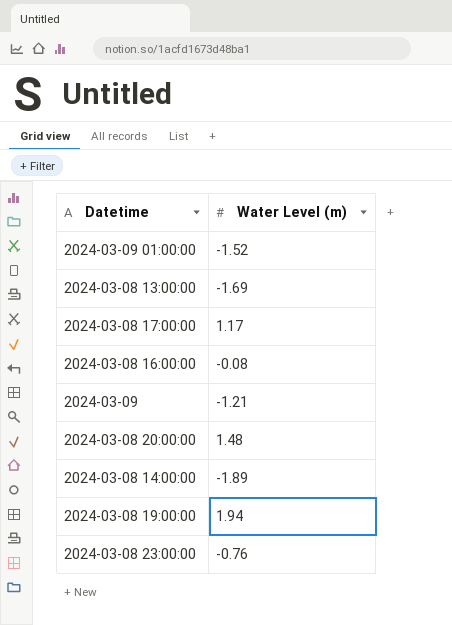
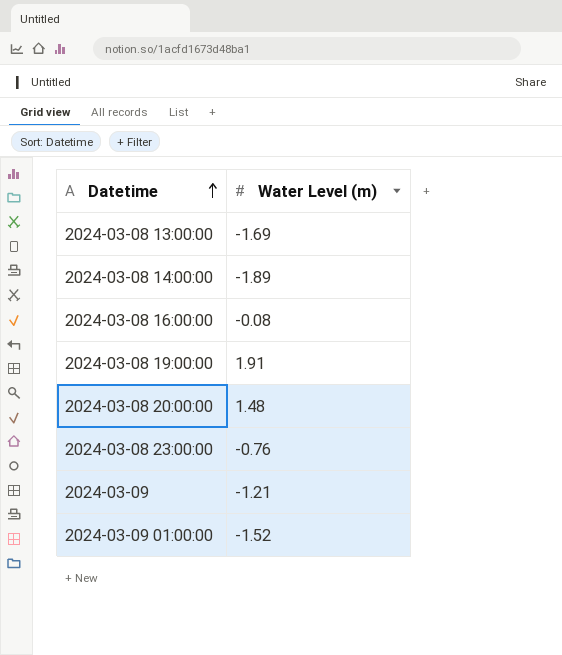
row order: none -> Datetime ascending
row 2024-03-08 17:00:00: 1.17 -> none
2024-03-08 19:00:00 | Water Level (m): 1.94 -> 1.91

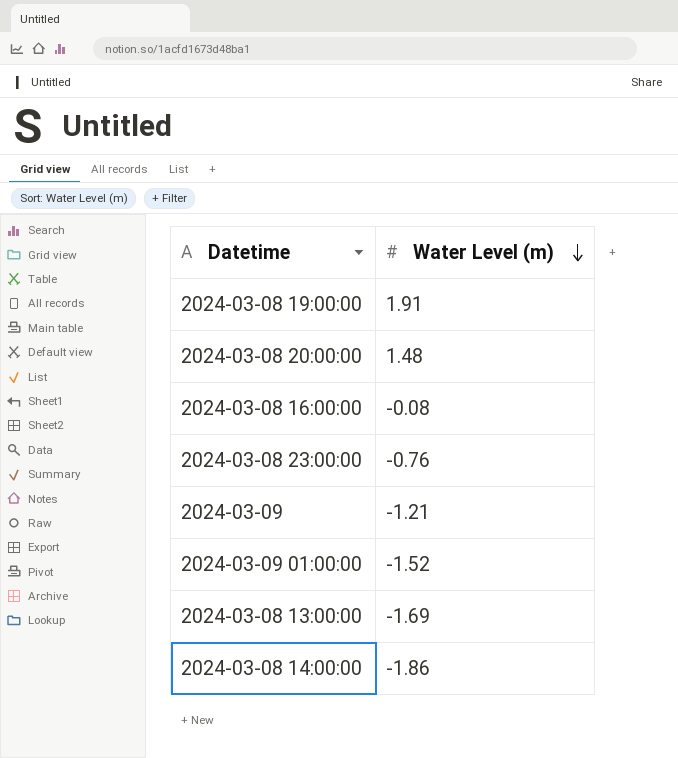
row order: Datetime ascending -> Water Level (m) descending
2024-03-08 14:00:00 | Water Level (m): -1.89 -> -1.86

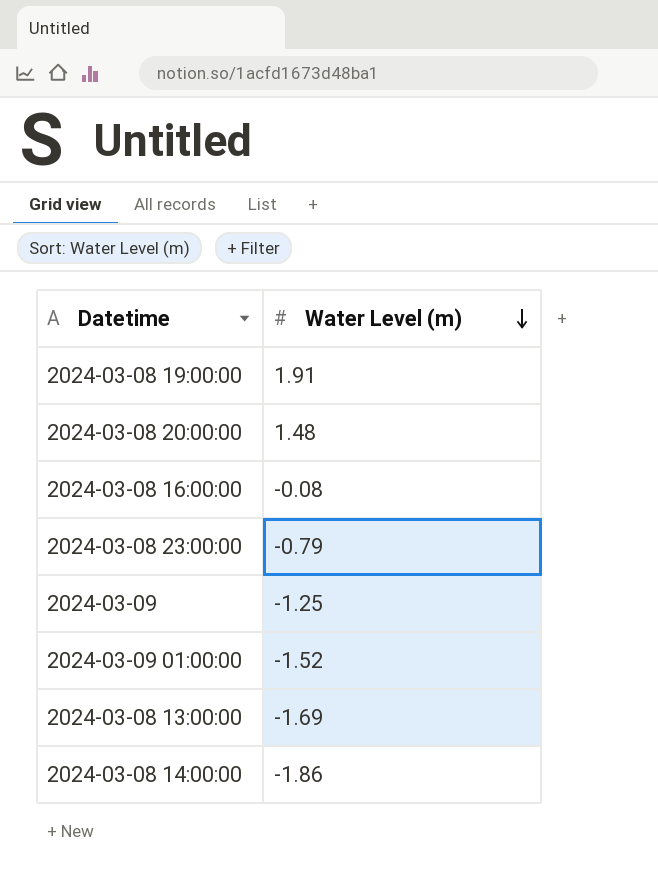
2024-03-08 23:00:00 | Water Level (m): -0.76 -> -0.79
2024-03-09 | Water Level (m): -1.21 -> -1.25

